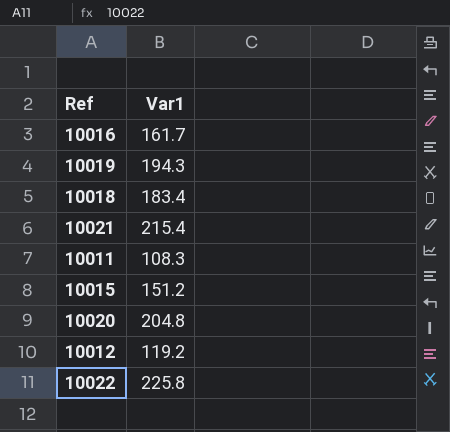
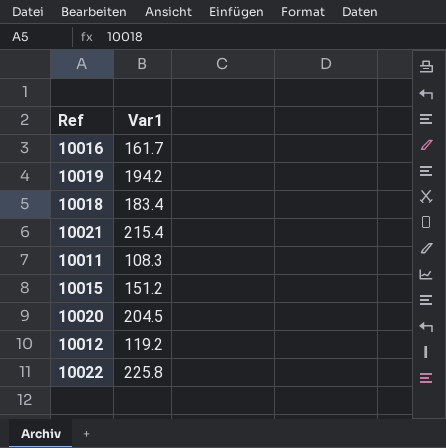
10019 | Var1: 194.3 -> 194.2
10020 | Var1: 204.8 -> 204.5

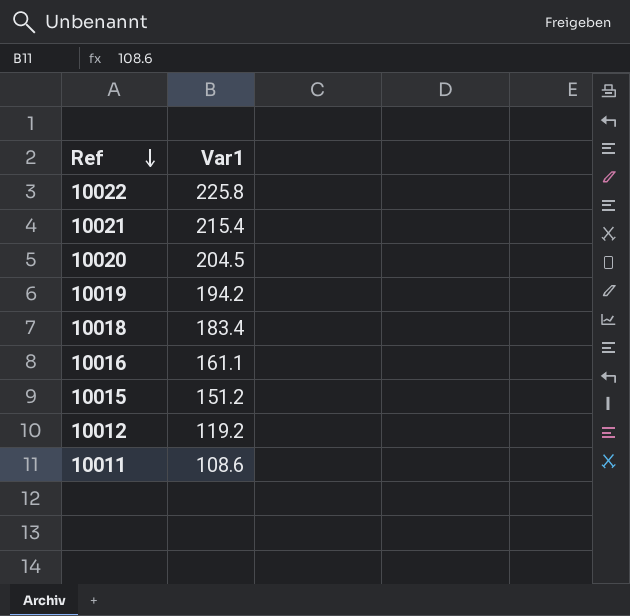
row order: none -> Ref descending
10016 | Var1: 161.7 -> 161.1
10011 | Var1: 108.3 -> 108.6

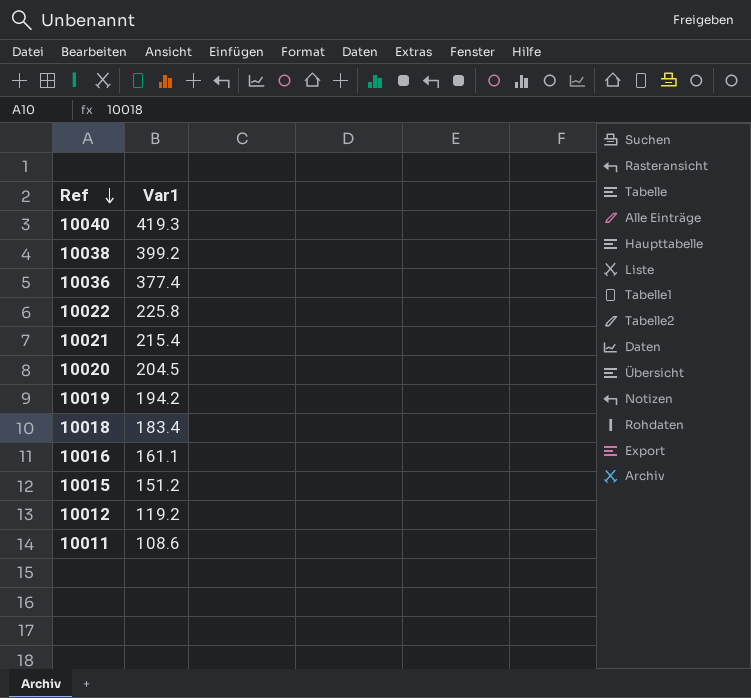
row 10040: none -> 419.3
row 10038: none -> 399.2
row 10036: none -> 377.4

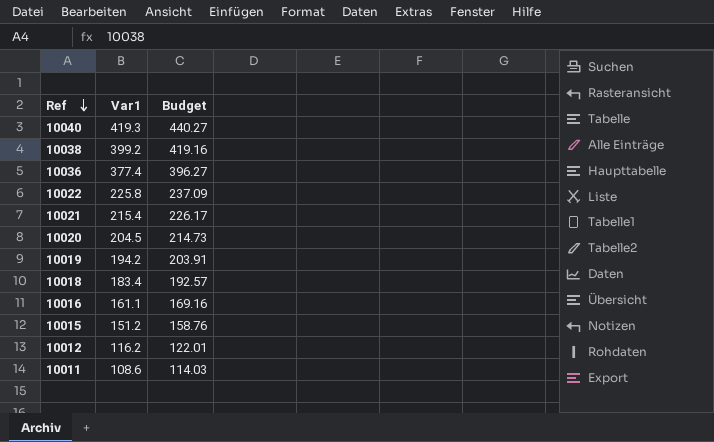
column Budget | formula: none -> [Var1] * 1.05
10012 | Var1: 119.2 -> 116.2

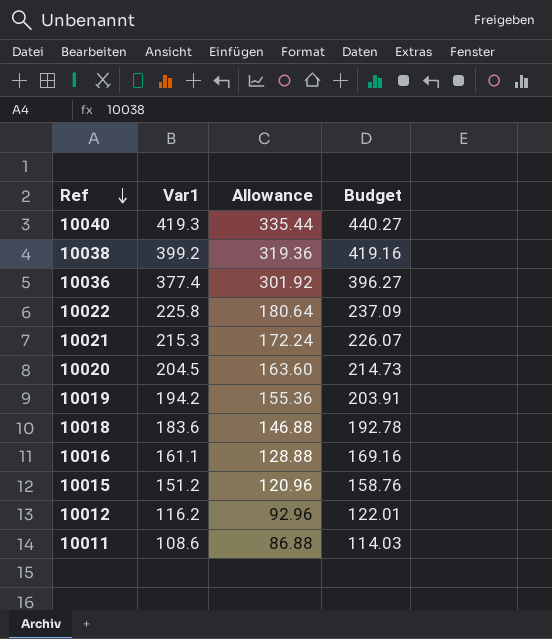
column Allowance | formula: none -> [Var1] * 0.8
10021 | Var1: 215.4 -> 215.3
10021 | Budget: 226.17 -> 226.07
10018 | Var1: 183.4 -> 183.6
10018 | Budget: 192.57 -> 192.78

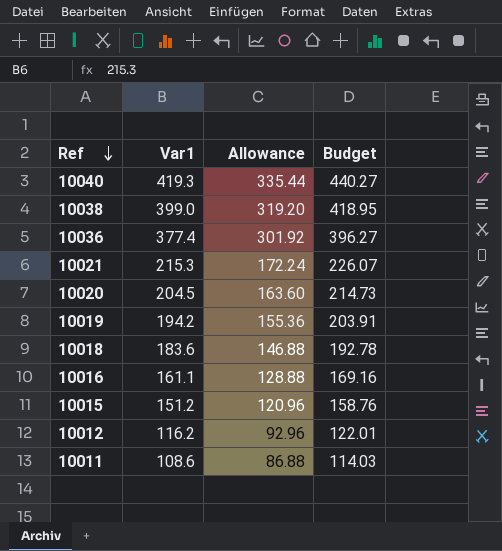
row 10022: 225.8 | 180.64 | 237.09 -> none
10038 | Var1: 399.2 -> 399.0
10038 | Allowance: 319.36 -> 319.20
10038 | Budget: 419.16 -> 418.95

